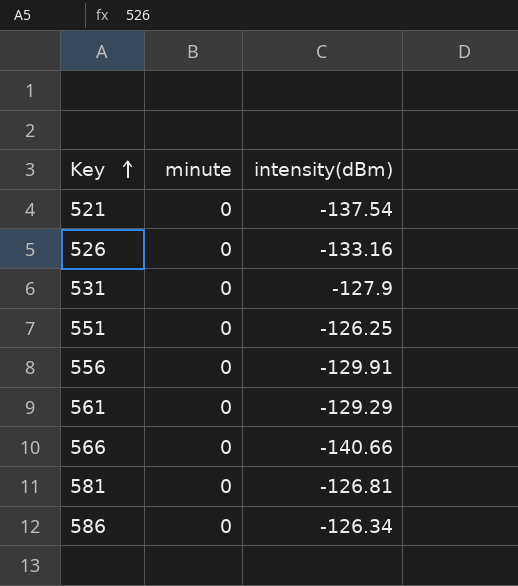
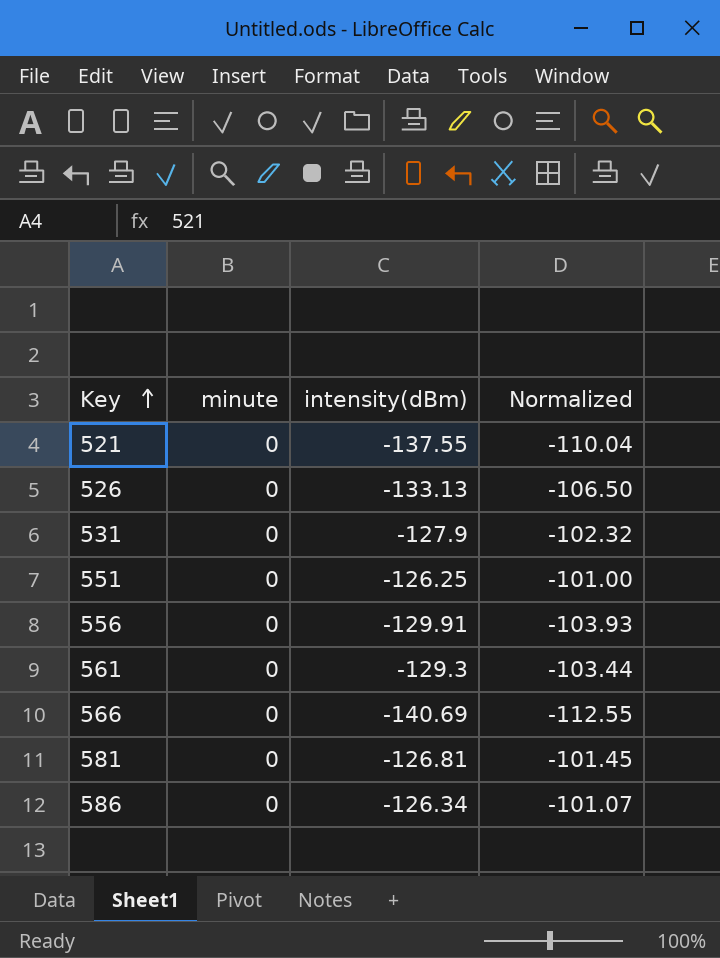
column Normalized | formula: none -> [intensity(dBm)] * 0.8
521 | intensity(dBm): -137.54 -> -137.55
526 | intensity(dBm): -133.16 -> -133.13
561 | intensity(dBm): -129.29 -> -129.3
566 | intensity(dBm): -140.66 -> -140.69

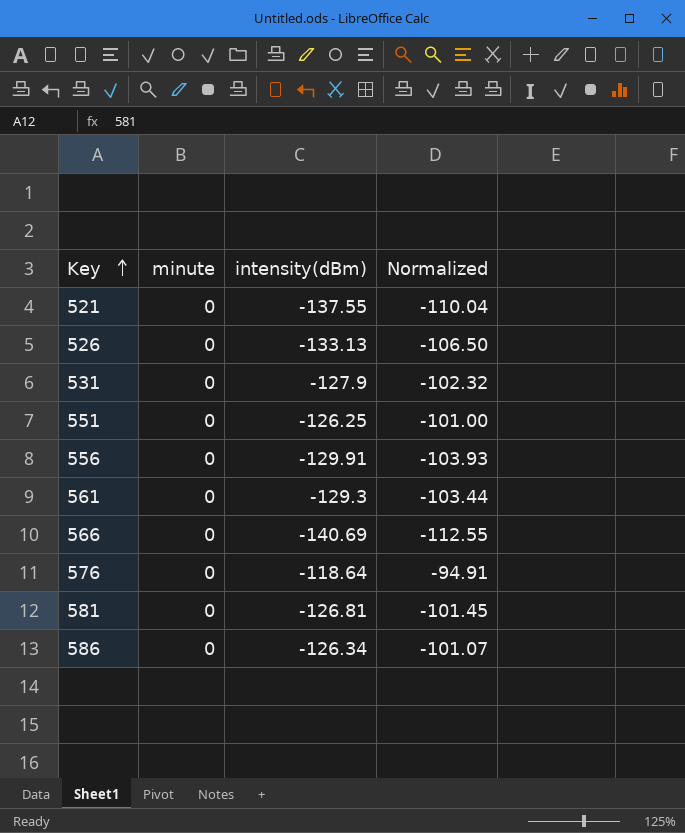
row 576: none -> 0 | -118.64 | -94.91

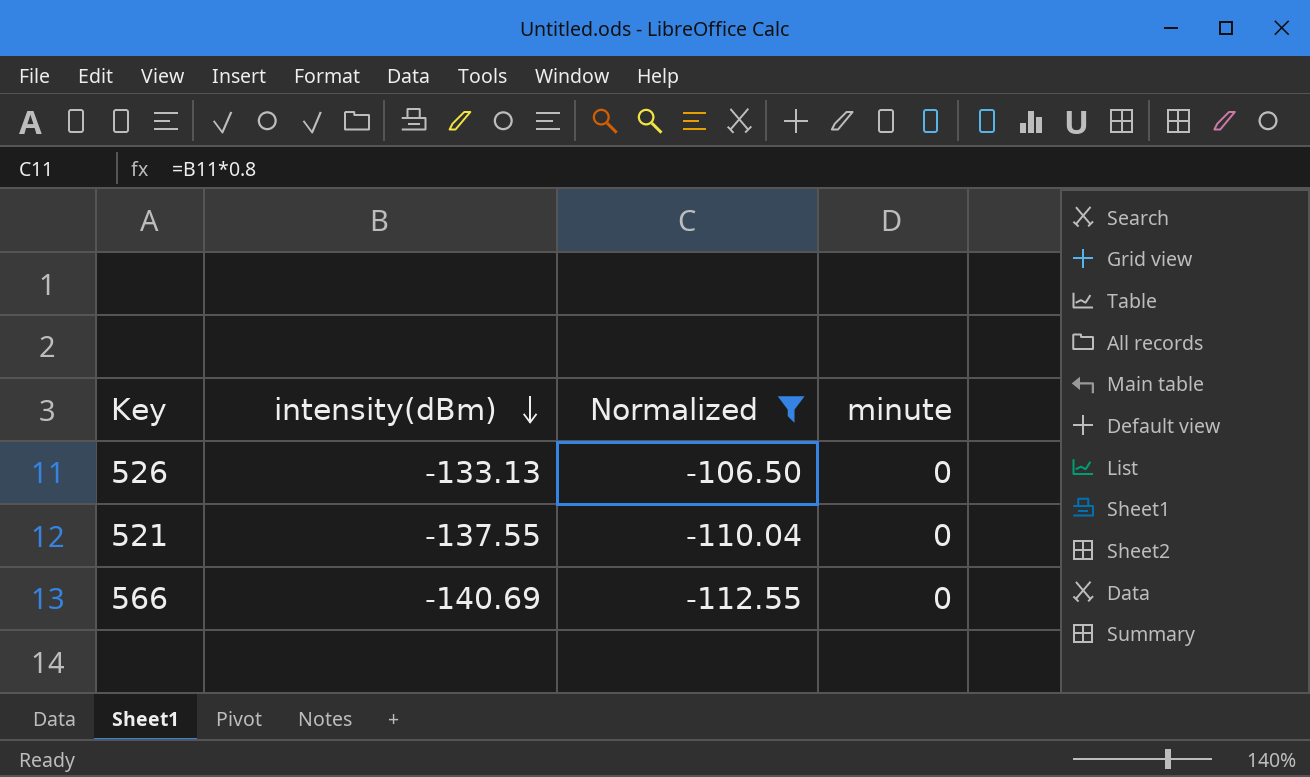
filter: none -> Normalized <= -106.50
row order: Key ascending -> intensity(dBm) descending
column minute | position: 2 -> 4

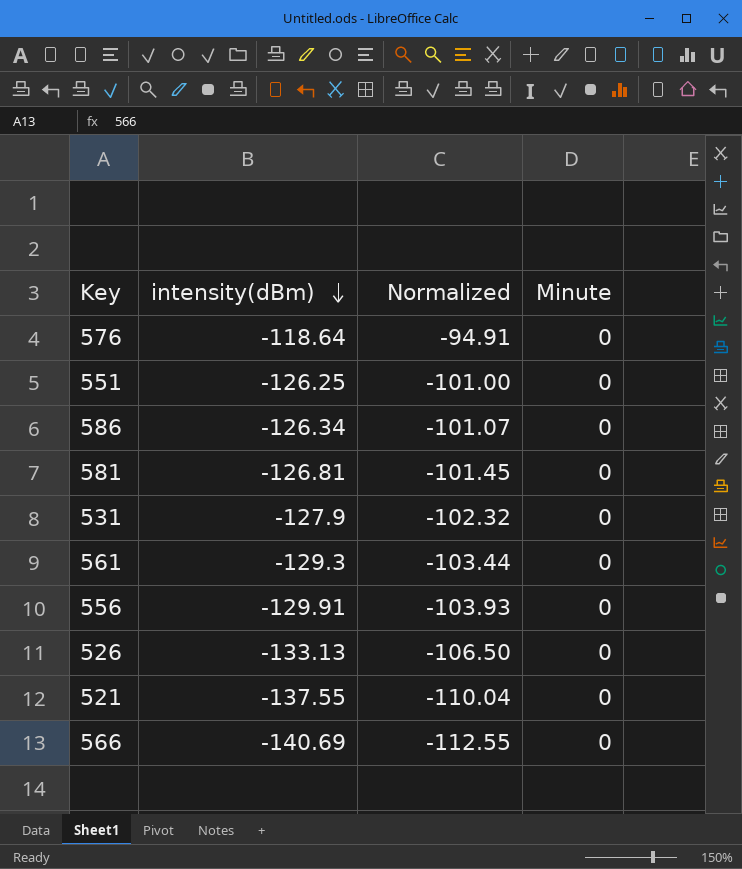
filter: Normalized <= -106.50 -> none
column name: minute -> Minute

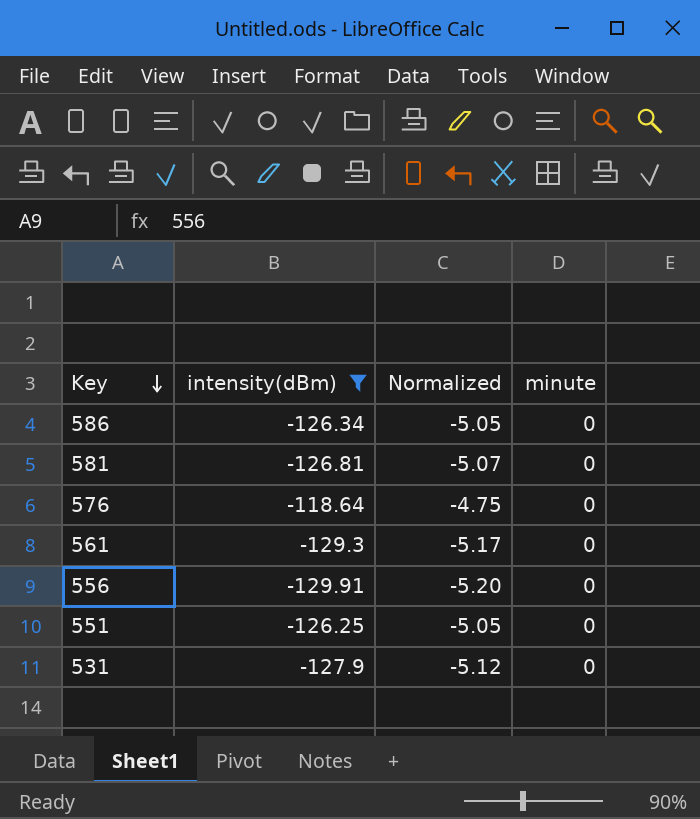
filter: none -> intensity(dBm) >= -129.91
row order: intensity(dBm) descending -> Key descending
column Normalized | formula: [intensity(dBm)] * 0.8 -> [intensity(dBm)] * 0.04
column name: Minute -> minute

